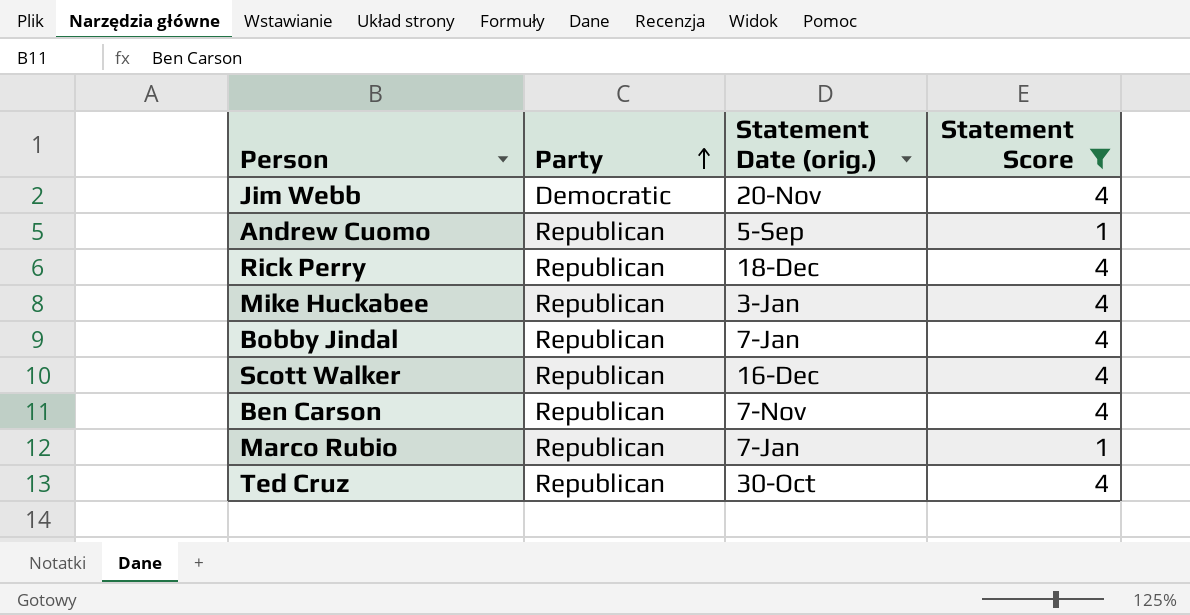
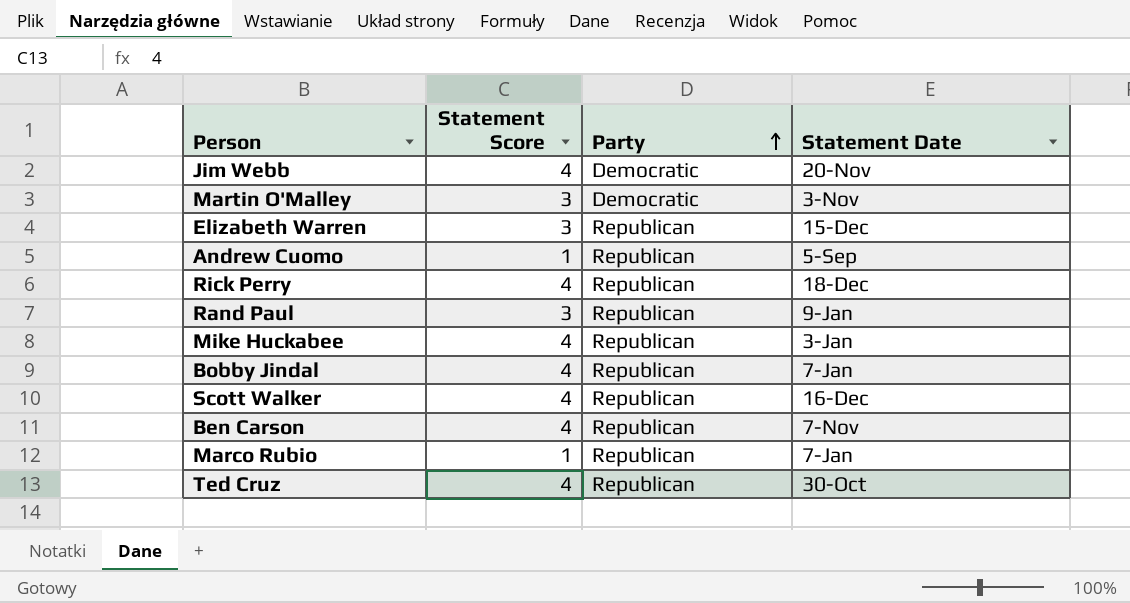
filter: Statement Score != 3 -> none
column Statement Score | position: 4 -> 2
column name: Statement Date (orig.) -> Statement Date

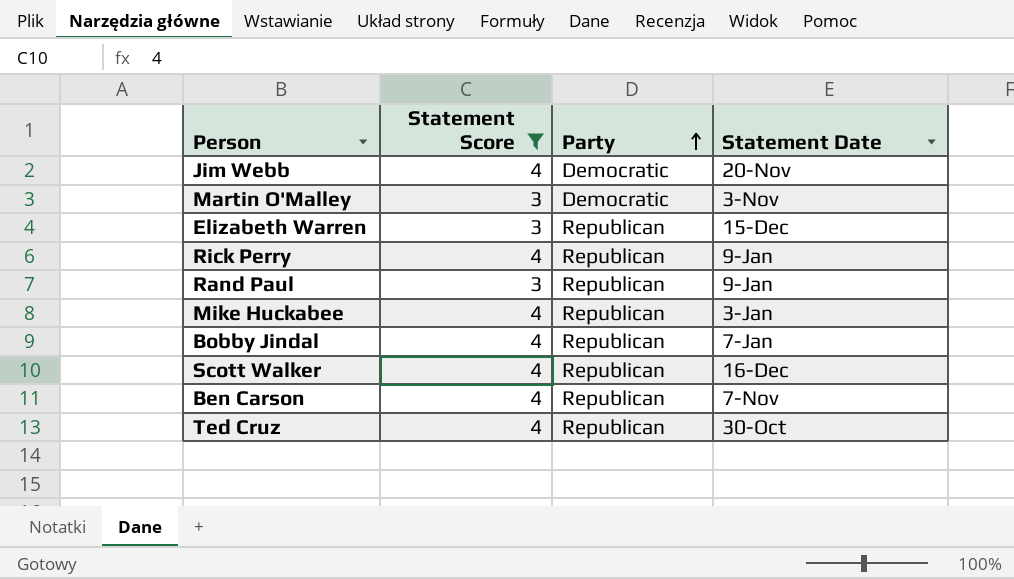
filter: none -> Statement Score != 1
Rick Perry | Statement Date: 18-Dec -> 9-Jan

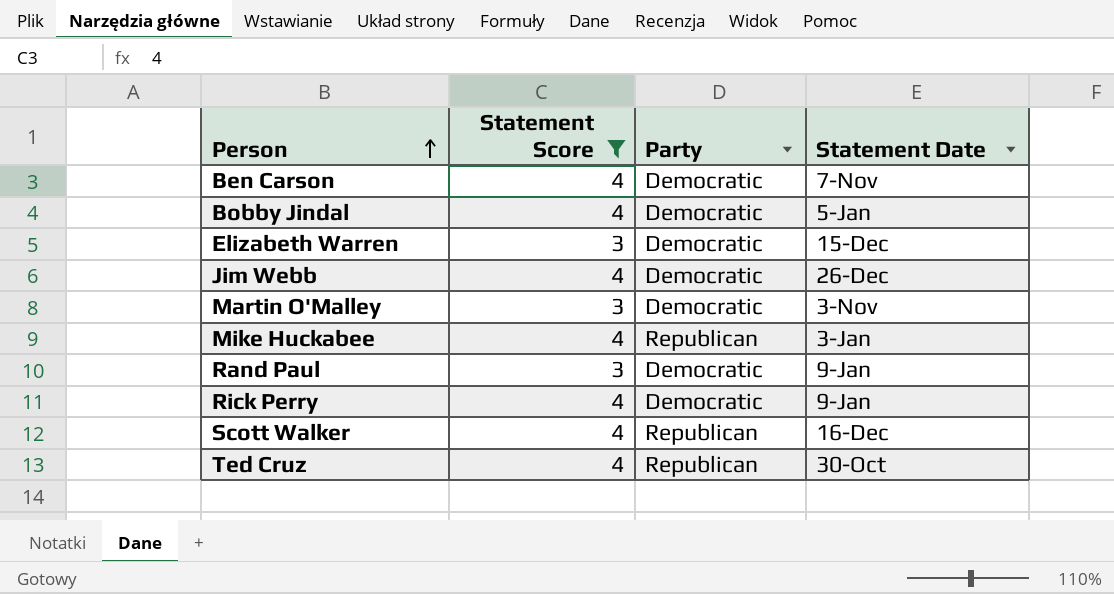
row order: Party ascending -> Person ascending
Ben Carson | Party: Republican -> Democratic
Bobby Jindal | Party: Republican -> Democratic
Bobby Jindal | Statement Date: 7-Jan -> 5-Jan
Elizabeth Warren | Party: Republican -> Democratic
Jim Webb | Statement Date: 20-Nov -> 26-Dec
Rand Paul | Party: Republican -> Democratic
Rick Perry | Party: Republican -> Democratic

